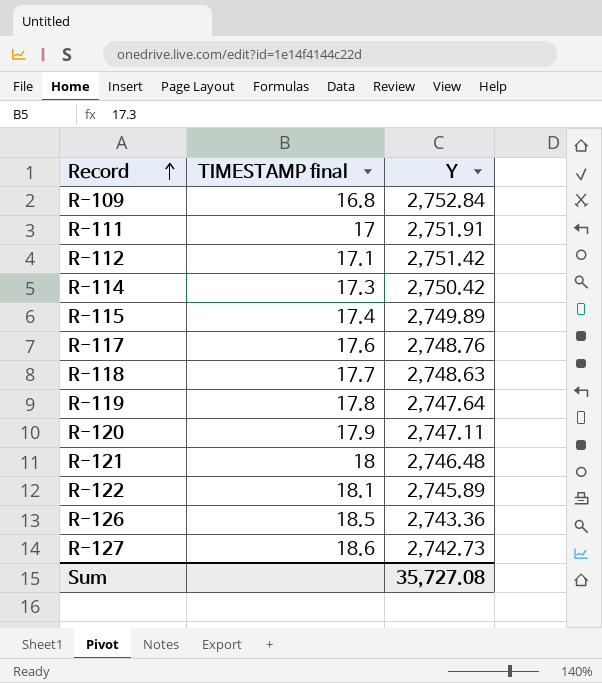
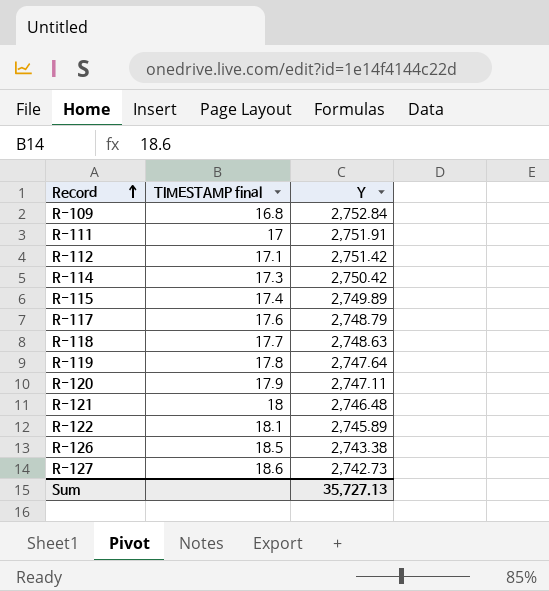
R-117 | Y: 2,748.76 -> 2,748.79
R-126 | Y: 2,743.36 -> 2,743.38
Sum | Y: 35,727.08 -> 35,727.13

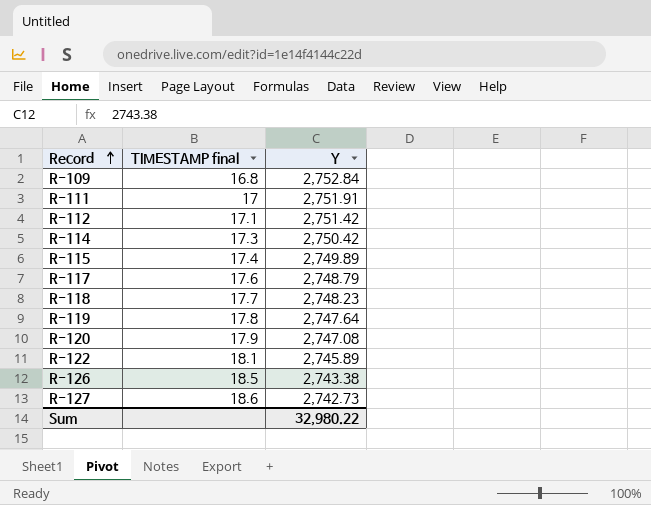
row R-121: 18 | 2,746.48 -> none
R-118 | Y: 2,748.63 -> 2,748.23
R-120 | Y: 2,747.11 -> 2,747.08
Sum | Y: 35,727.13 -> 32,980.22

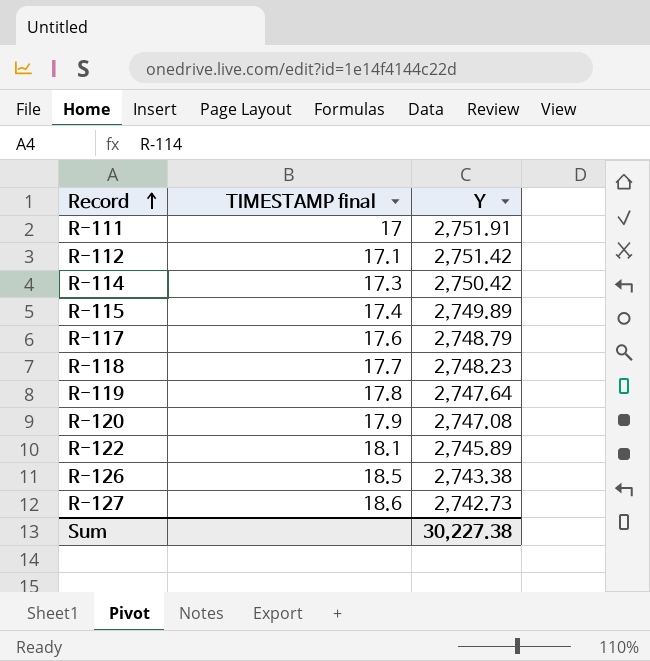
row R-109: 16.8 | 2,752.84 -> none
Sum | Y: 32,980.22 -> 30,227.38

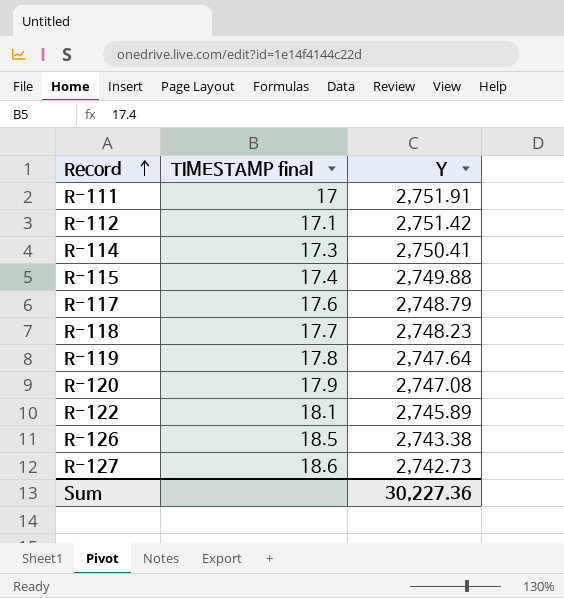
R-114 | Y: 2,750.42 -> 2,750.41
R-115 | Y: 2,749.89 -> 2,749.88
Sum | Y: 30,227.38 -> 30,227.36

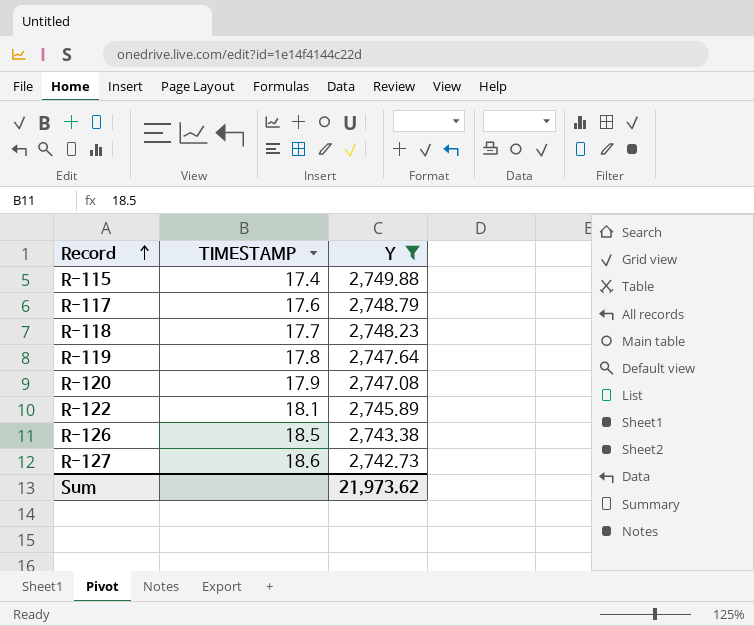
filter: none -> Y <= 2,749.88
column name: TIMESTAMP final -> TIMESTAMP
Sum | Y: 30,227.36 -> 21,973.62

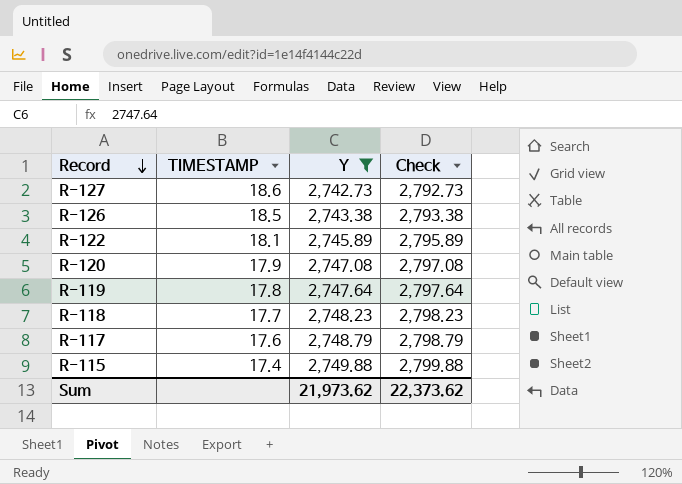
row order: Record ascending -> Record descending
column Check | formula: none -> [Y] + 50

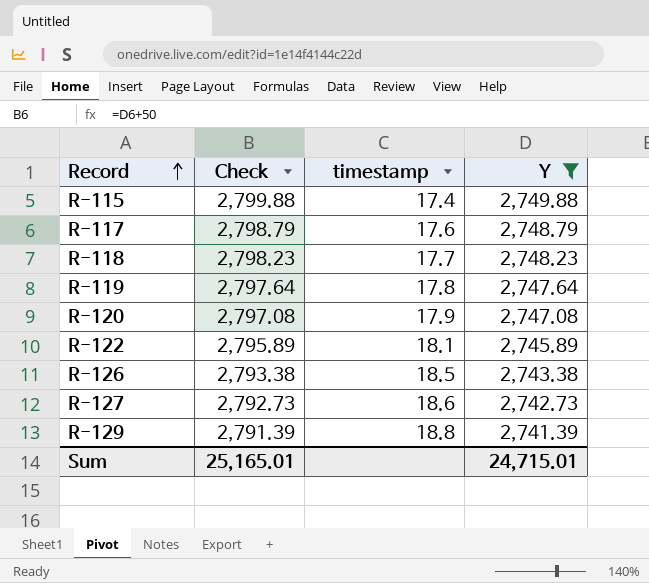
row order: Record descending -> Record ascending
column Check | position: 4 -> 2
column name: TIMESTAMP -> timestamp
row R-129: none -> 2,791.39 | 18.8 | 2,741.39
Sum | Check: 22,373.62 -> 25,165.01
Sum | Y: 21,973.62 -> 24,715.01

